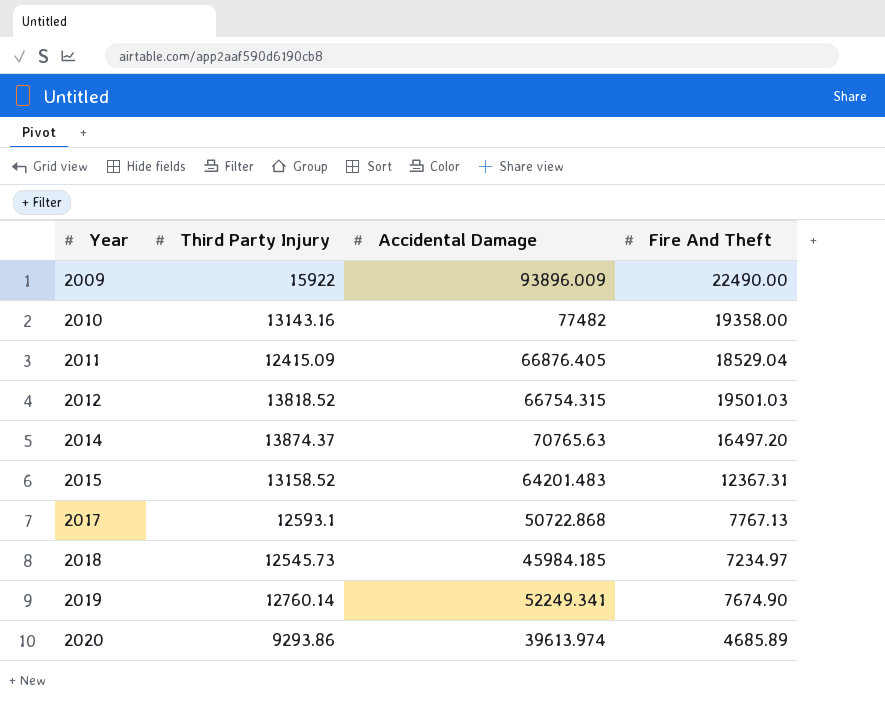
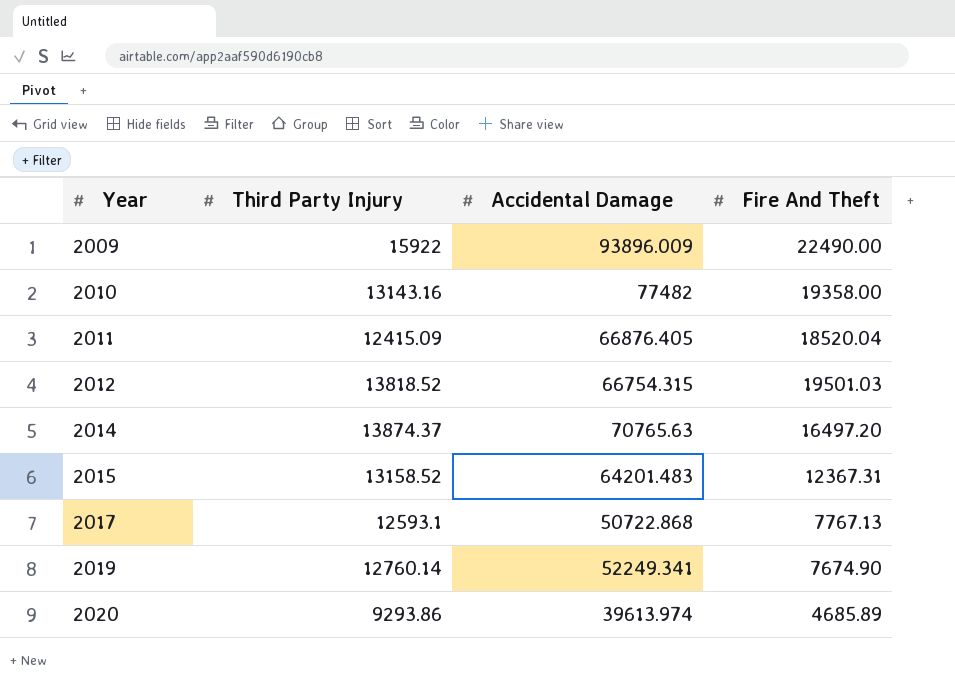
row 2018: 12545.73 | 45984.185 | 7234.97 -> none
2011 | Fire And Theft: 18529.04 -> 18520.04

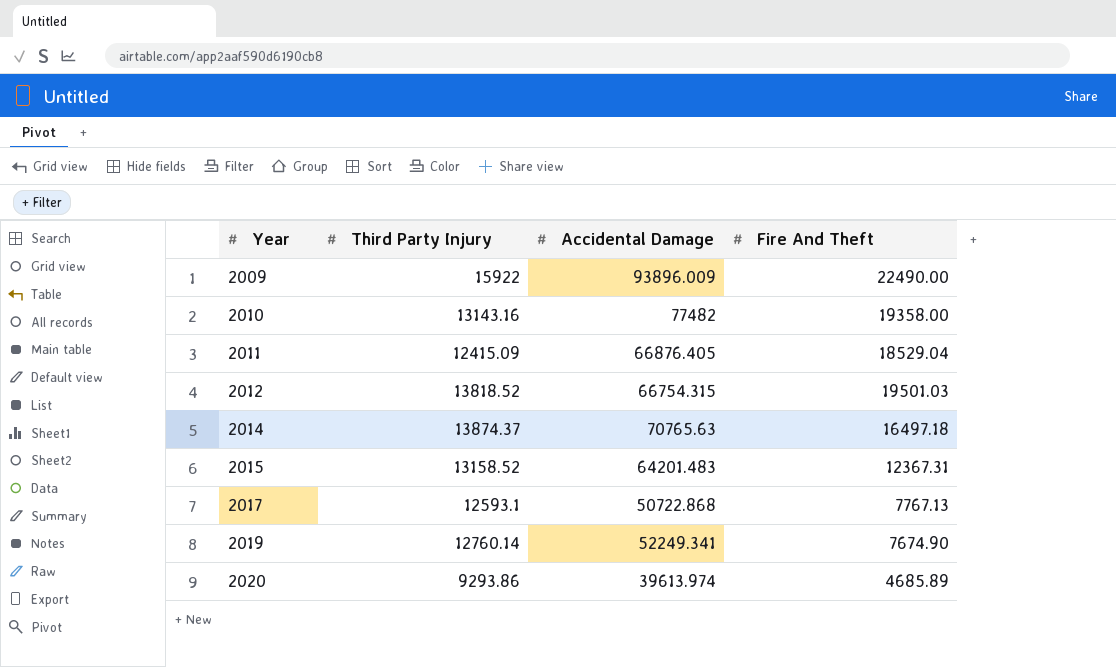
2011 | Fire And Theft: 18520.04 -> 18529.04
2014 | Fire And Theft: 16497.20 -> 16497.18

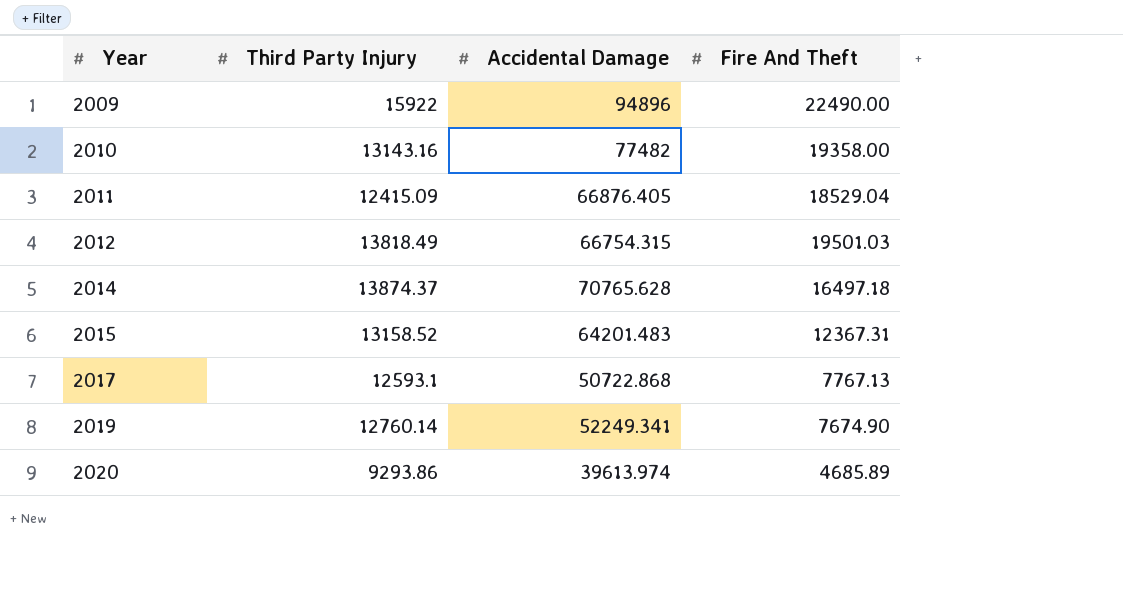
2009 | Accidental Damage: 93896.009 -> 94896
2012 | Third Party Injury: 13818.52 -> 13818.49
2014 | Accidental Damage: 70765.63 -> 70765.628

